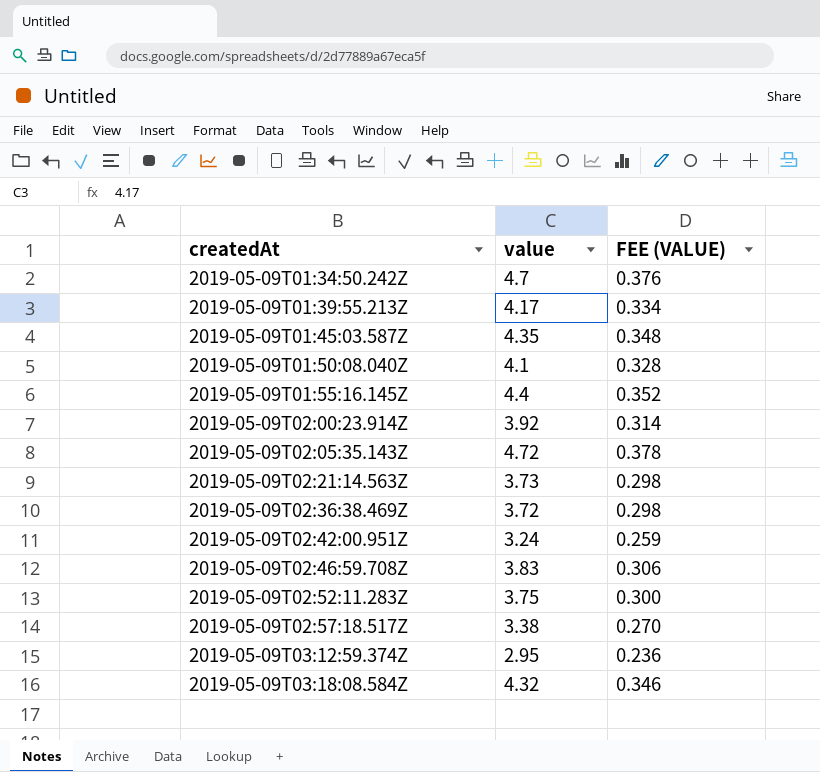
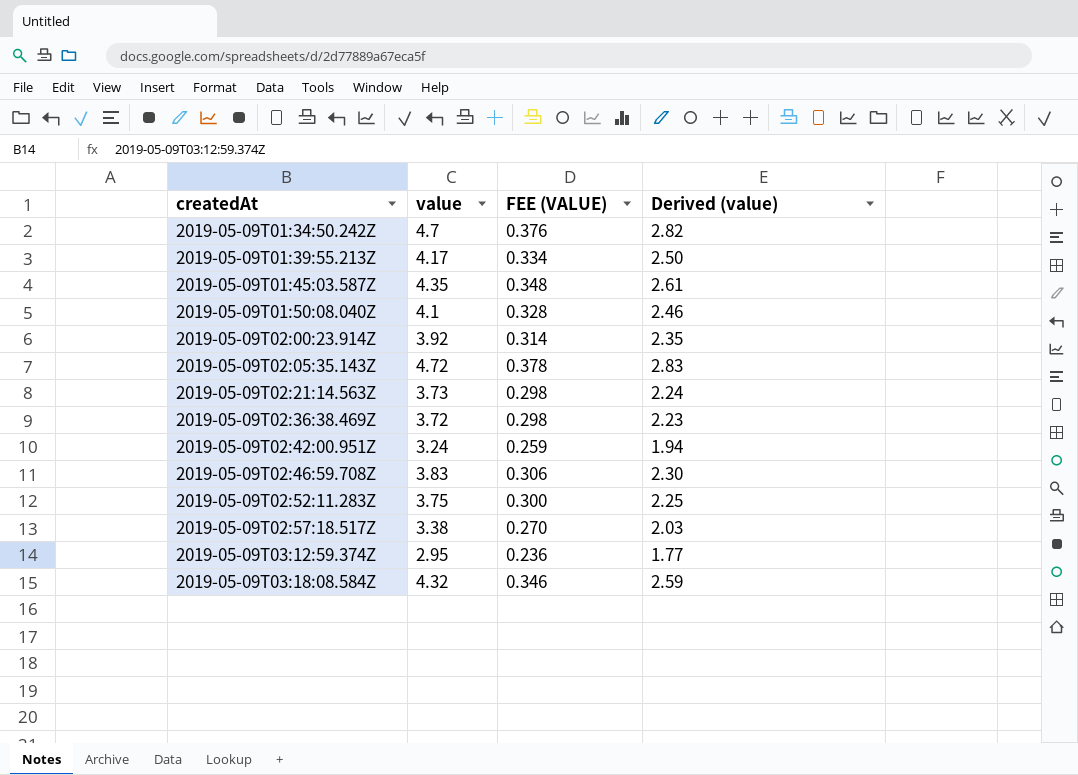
column Derived (value) | formula: none -> [value] * 0.6
row 2019-05-09T01:55:16.145Z: 4.4 | 0.352 -> none

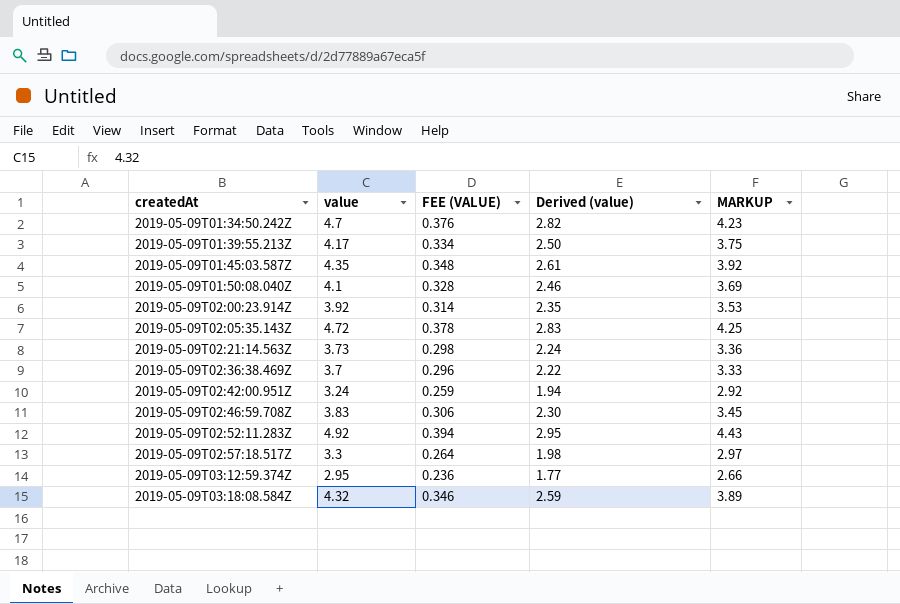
column MARKUP | formula: none -> [value] * 0.9
2019-05-09T02:36:38.469Z | value: 3.72 -> 3.7
2019-05-09T02:36:38.469Z | FEE (VALUE): 0.298 -> 0.296
2019-05-09T02:36:38.469Z | Derived (value): 2.23 -> 2.22
2019-05-09T02:52:11.283Z | value: 3.75 -> 4.92
2019-05-09T02:52:11.283Z | FEE (VALUE): 0.300 -> 0.394
2019-05-09T02:52:11.283Z | Derived (value): 2.25 -> 2.95
2019-05-09T02:57:18.517Z | value: 3.38 -> 3.3
2019-05-09T02:57:18.517Z | FEE (VALUE): 0.270 -> 0.264
2019-05-09T02:57:18.517Z | Derived (value): 2.03 -> 1.98

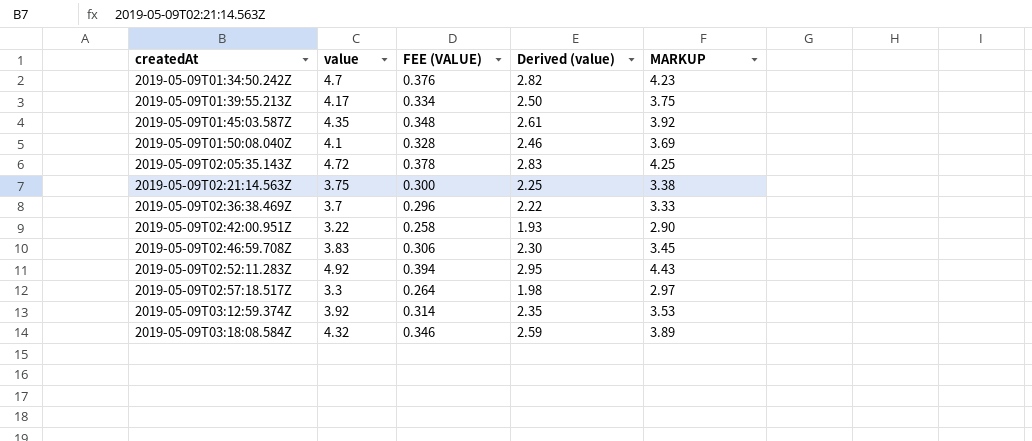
row 2019-05-09T02:00:23.914Z: 3.92 | 0.314 | 2.35 | 3.53 -> none
2019-05-09T02:21:14.563Z | value: 3.73 -> 3.75
2019-05-09T02:21:14.563Z | FEE (VALUE): 0.298 -> 0.300
2019-05-09T02:21:14.563Z | Derived (value): 2.24 -> 2.25
2019-05-09T02:21:14.563Z | MARKUP: 3.36 -> 3.38
2019-05-09T02:42:00.951Z | value: 3.24 -> 3.22
2019-05-09T02:42:00.951Z | FEE (VALUE): 0.259 -> 0.258
2019-05-09T02:42:00.951Z | Derived (value): 1.94 -> 1.93
2019-05-09T02:42:00.951Z | MARKUP: 2.92 -> 2.90
2019-05-09T03:12:59.374Z | value: 2.95 -> 3.92
2019-05-09T03:12:59.374Z | FEE (VALUE): 0.236 -> 0.314
2019-05-09T03:12:59.374Z | Derived (value): 1.77 -> 2.35
2019-05-09T03:12:59.374Z | MARKUP: 2.66 -> 3.53

